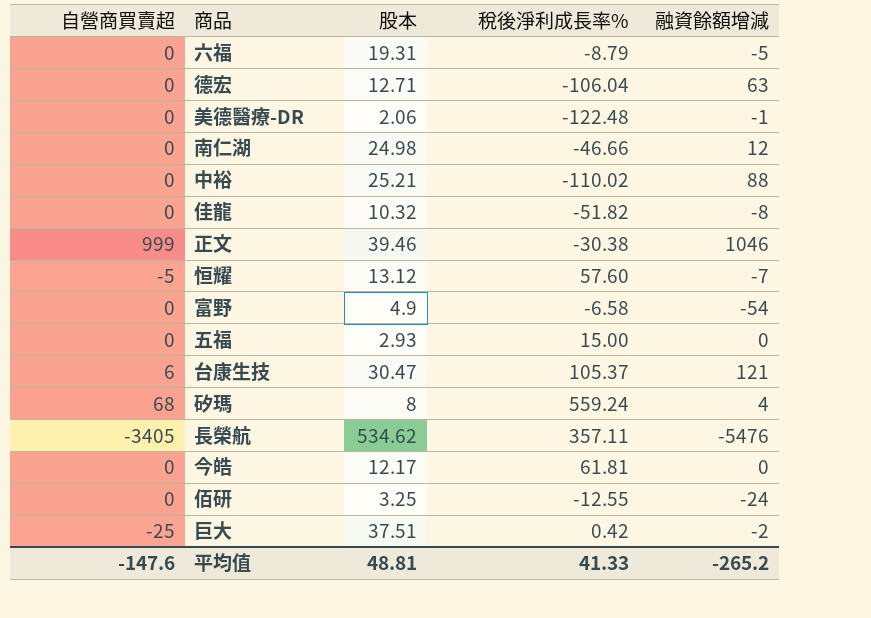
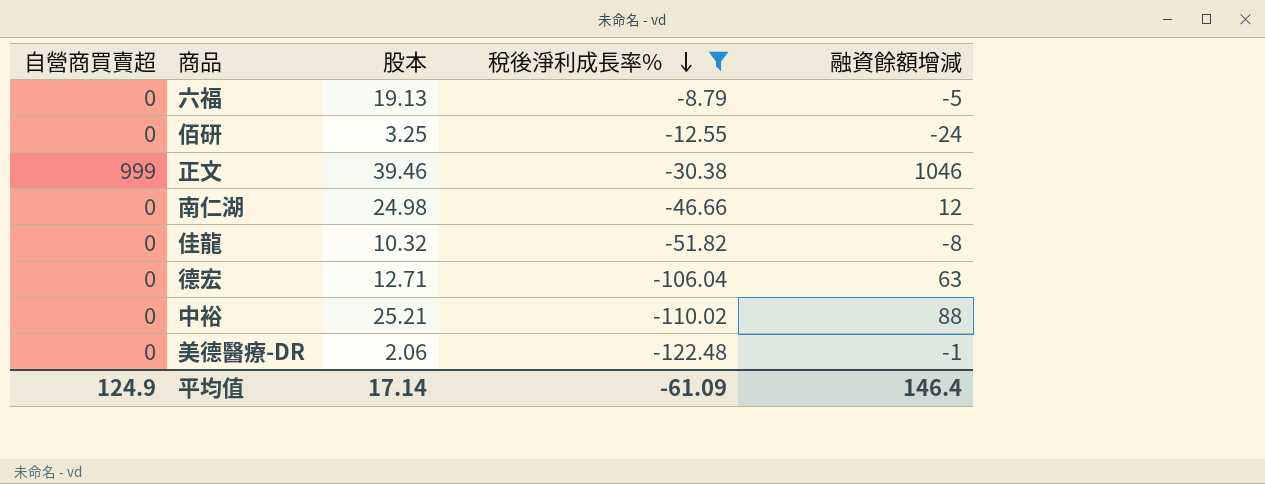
filter: none -> 稅後淨利成長率% <= -8.79
row order: none -> 稅後淨利成長率% descending
六福 | 股本: 19.31 -> 19.13
平均值 | 自營商買賣超: -147.6 -> 124.9
平均值 | 股本: 48.81 -> 17.14
平均值 | 稅後淨利成長率%: 41.33 -> -61.09
平均值 | 融資餘額增減: -265.2 -> 146.4

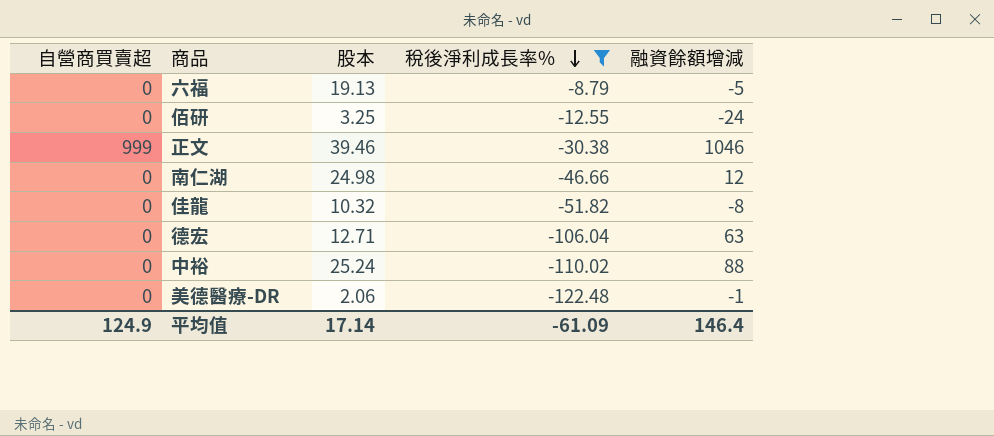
中裕 | 股本: 25.21 -> 25.24

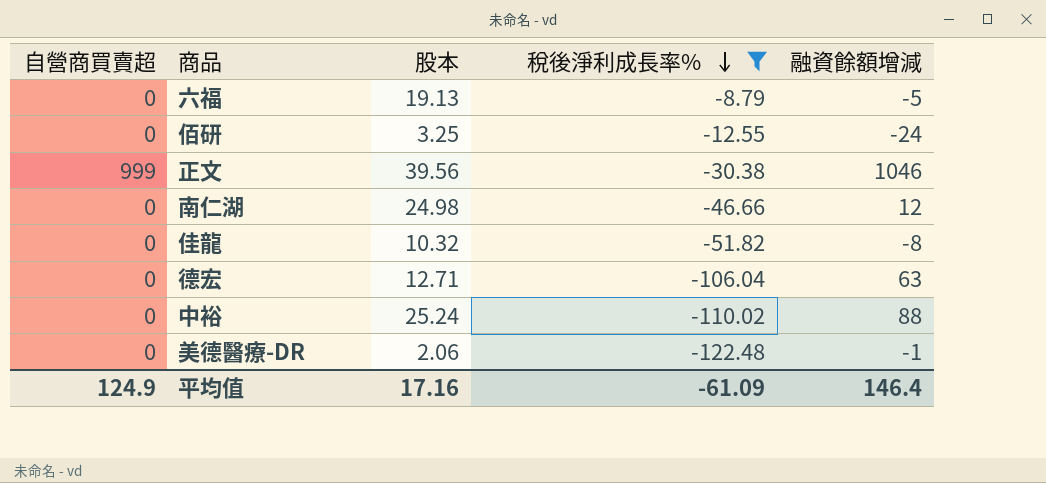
正文 | 股本: 39.46 -> 39.56
平均值 | 股本: 17.14 -> 17.16

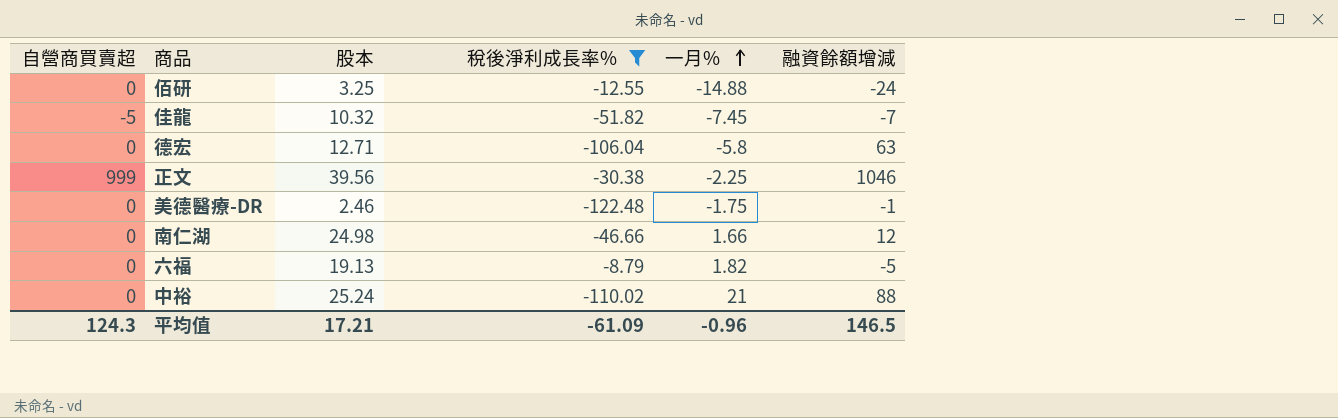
row order: 稅後淨利成長率% descending -> 一月% ascending
column 一月% | position: none -> 5
佳龍 | 自營商買賣超: 0 -> -5
佳龍 | 融資餘額增減: -8 -> -7
美德醫療-DR | 股本: 2.06 -> 2.46
平均值 | 自營商買賣超: 124.9 -> 124.3
平均值 | 股本: 17.16 -> 17.21
平均值 | 融資餘額增減: 146.4 -> 146.5

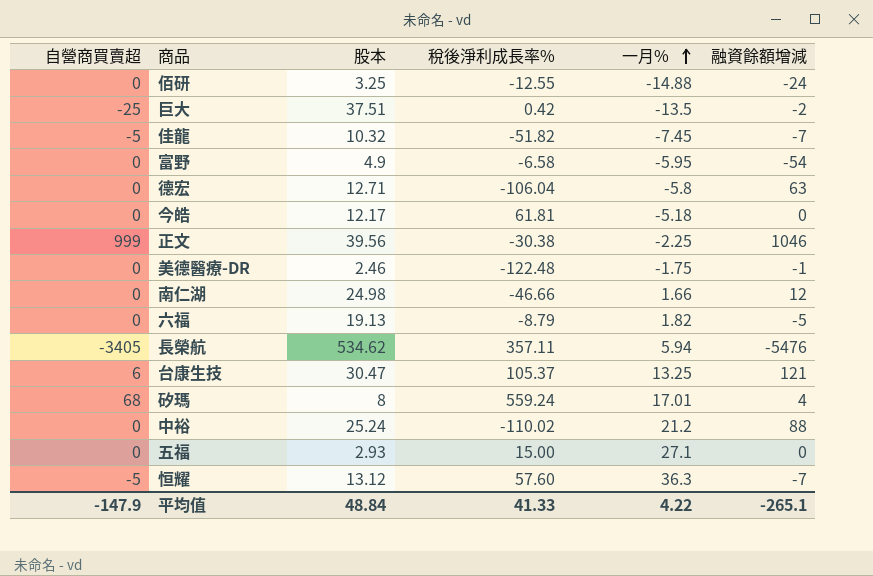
filter: 稅後淨利成長率% <= -8.79 -> none
中裕 | 一月%: 21 -> 21.2
平均值 | 自營商買賣超: 124.3 -> -147.9
平均值 | 股本: 17.21 -> 48.84
平均值 | 稅後淨利成長率%: -61.09 -> 41.33
平均值 | 一月%: -0.96 -> 4.22
平均值 | 融資餘額增減: 146.5 -> -265.1

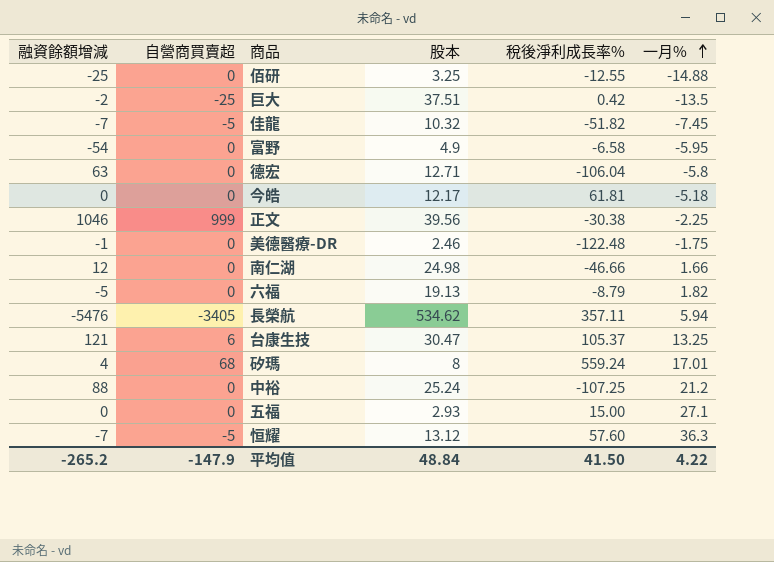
column 融資餘額增減 | position: 6 -> 1
佰研 | 融資餘額增減: -24 -> -25
中裕 | 稅後淨利成長率%: -110.02 -> -107.25
平均值 | 融資餘額增減: -265.1 -> -265.2
平均值 | 稅後淨利成長率%: 41.33 -> 41.50

